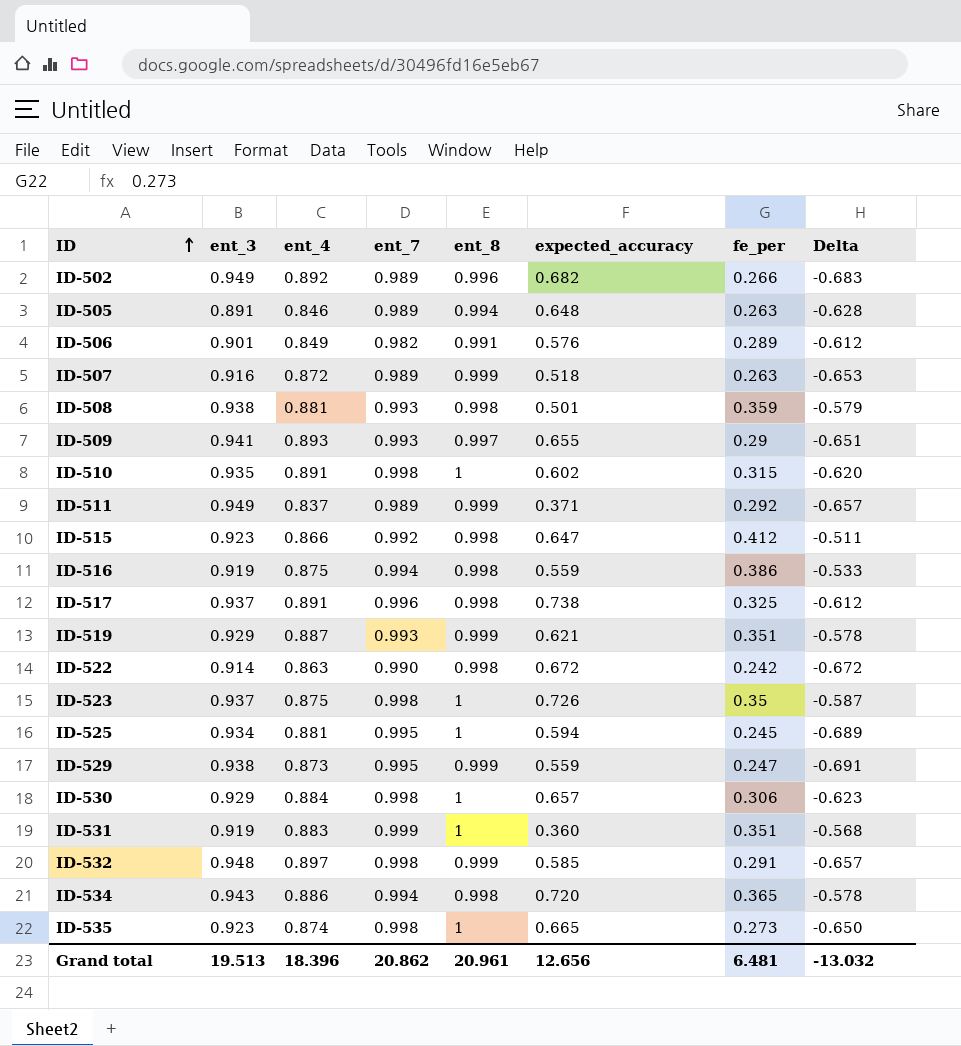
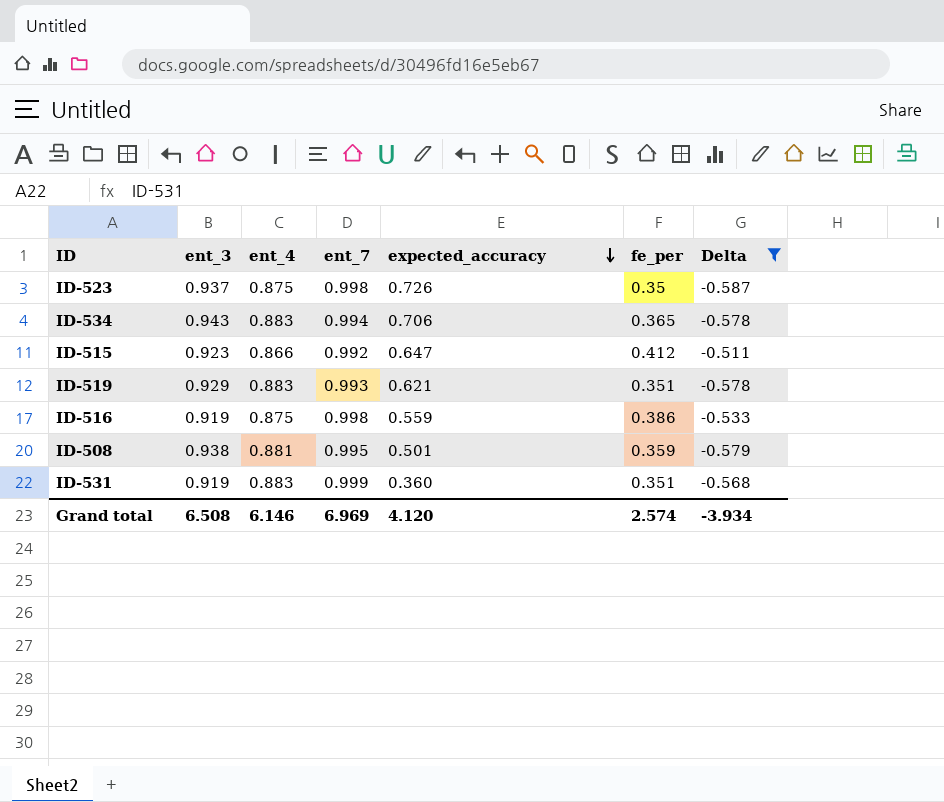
filter: none -> Delta >= -0.587
row order: ID ascending -> expected_accuracy descending
column ent_8 | position: 5 -> none
ID-534 | ent_4: 0.886 -> 0.883
ID-534 | expected_accuracy: 0.720 -> 0.706
ID-519 | ent_4: 0.887 -> 0.883
ID-516 | ent_7: 0.994 -> 0.998
ID-508 | ent_7: 0.993 -> 0.995
Grand total | ent_3: 19.513 -> 6.508
Grand total | ent_4: 18.396 -> 6.146
Grand total | ent_7: 20.862 -> 6.969
Grand total | expected_accuracy: 12.656 -> 4.120
Grand total | fe_per: 6.481 -> 2.574
Grand total | Delta: -13.032 -> -3.934

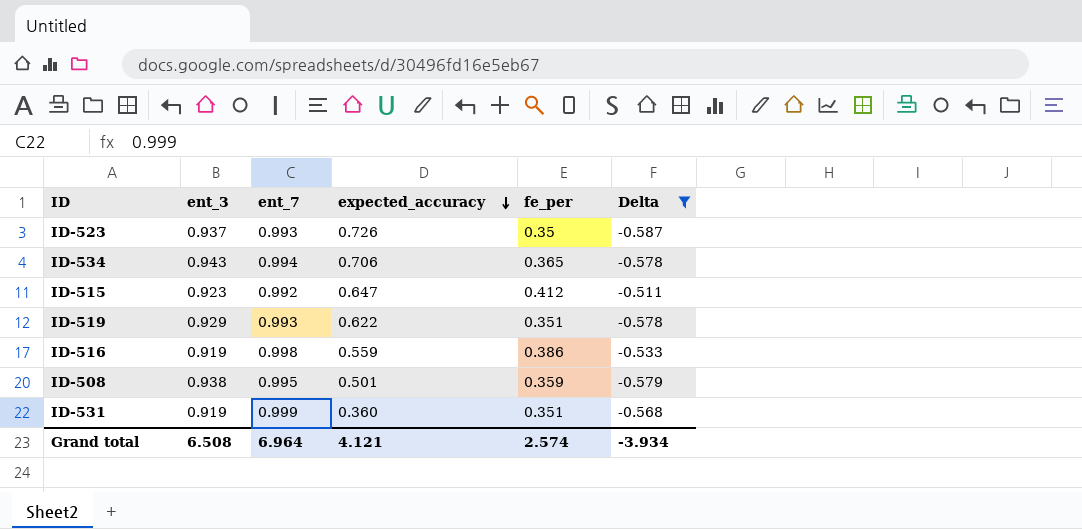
column ent_4 | position: 3 -> none
ID-523 | ent_7: 0.998 -> 0.993
ID-519 | expected_accuracy: 0.621 -> 0.622
Grand total | ent_7: 6.969 -> 6.964
Grand total | expected_accuracy: 4.120 -> 4.121

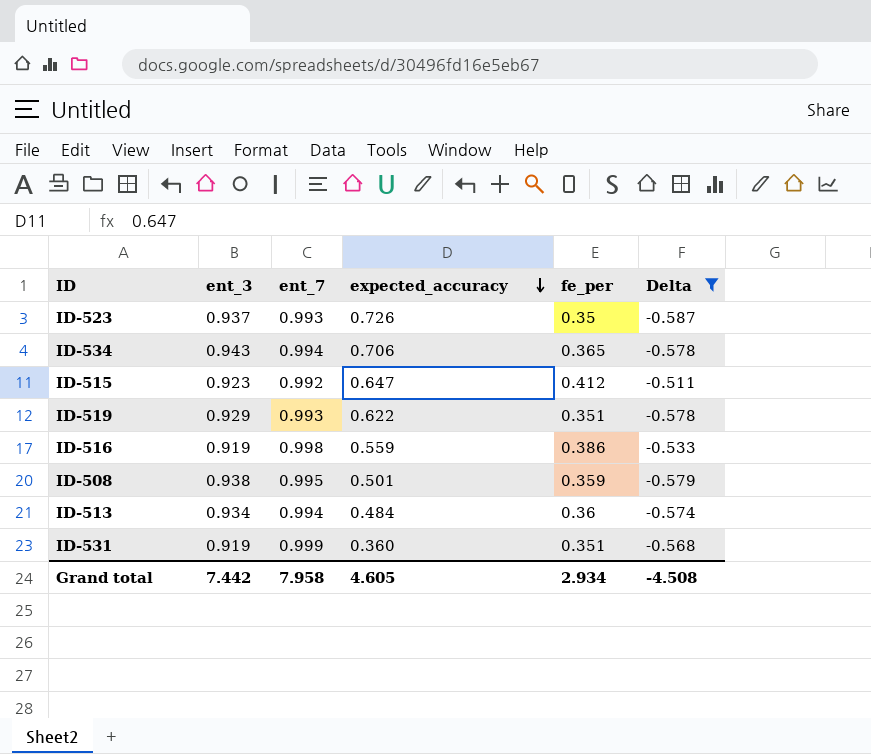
row ID-513: none -> 0.934 | 0.994 | 0.484 | 0.36 | -0.574
Grand total | ent_3: 6.508 -> 7.442
Grand total | ent_7: 6.964 -> 7.958
Grand total | expected_accuracy: 4.121 -> 4.605
Grand total | fe_per: 2.574 -> 2.934
Grand total | Delta: -3.934 -> -4.508

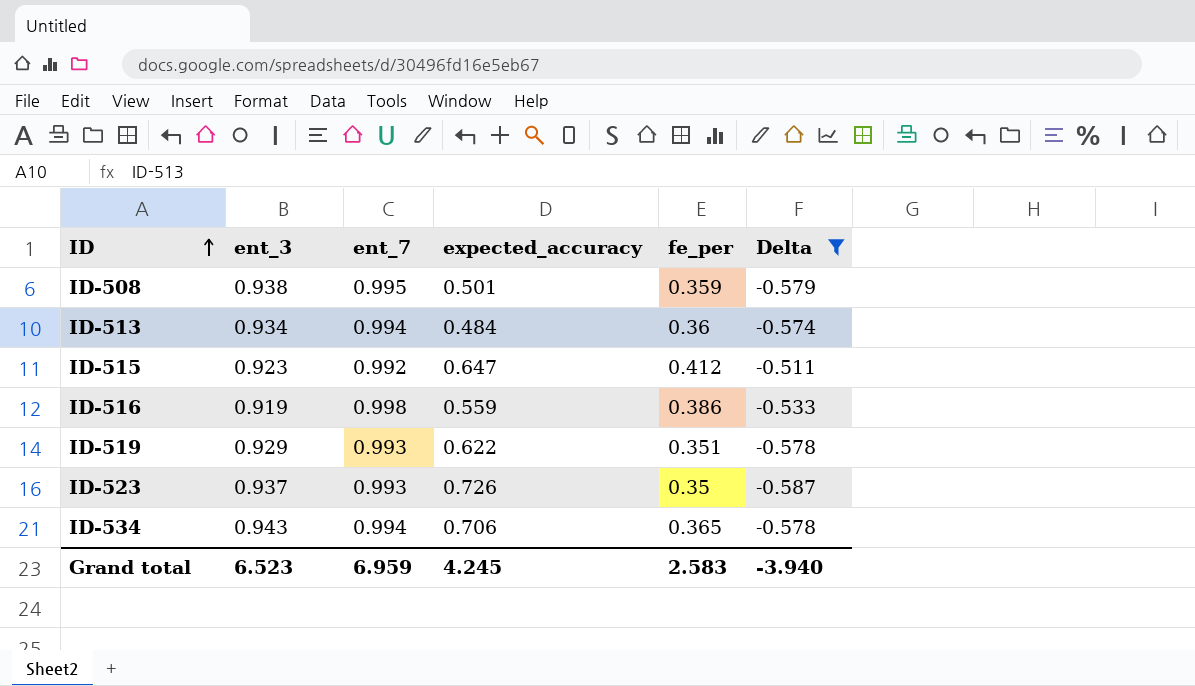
row order: expected_accuracy descending -> ID ascending
row ID-531: 0.919 | 0.999 | 0.360 | 0.351 | -0.568 -> none
Grand total | ent_3: 7.442 -> 6.523
Grand total | ent_7: 7.958 -> 6.959
Grand total | expected_accuracy: 4.605 -> 4.245
Grand total | fe_per: 2.934 -> 2.583
Grand total | Delta: -4.508 -> -3.940

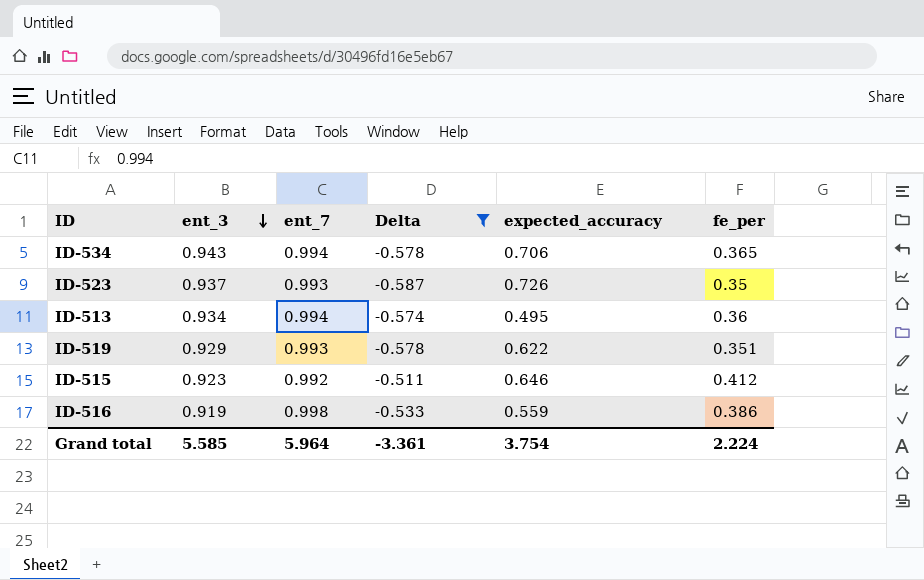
row order: ID ascending -> ent_3 descending
column Delta | position: 6 -> 4
row ID-508: 0.938 | 0.995 | 0.501 | 0.359 | -0.579 -> none
ID-513 | expected_accuracy: 0.484 -> 0.495
ID-515 | expected_accuracy: 0.647 -> 0.646
Grand total | ent_3: 6.523 -> 5.585
Grand total | ent_7: 6.959 -> 5.964
Grand total | Delta: -3.940 -> -3.361
Grand total | expected_accuracy: 4.245 -> 3.754
Grand total | fe_per: 2.583 -> 2.224

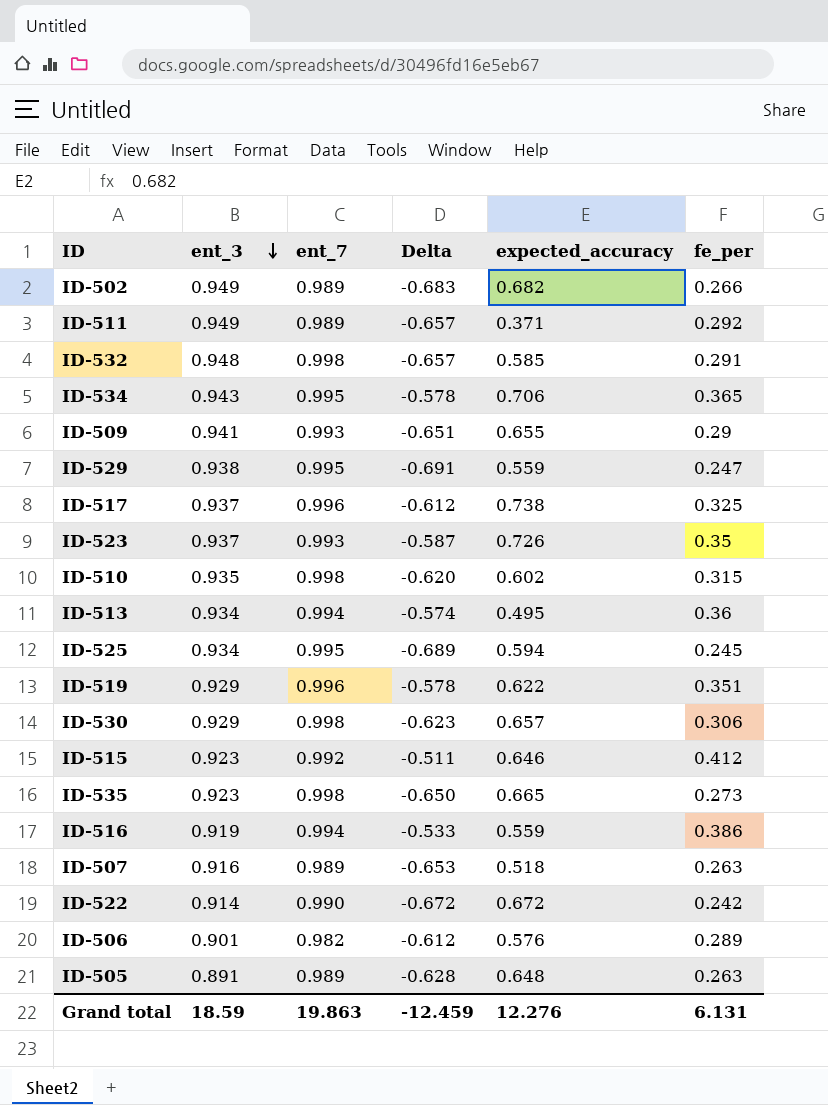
filter: Delta >= -0.587 -> none
ID-534 | ent_7: 0.994 -> 0.995
ID-519 | ent_7: 0.993 -> 0.996
ID-516 | ent_7: 0.998 -> 0.994
Grand total | ent_3: 5.585 -> 18.59
Grand total | ent_7: 5.964 -> 19.863
Grand total | Delta: -3.361 -> -12.459
Grand total | expected_accuracy: 3.754 -> 12.276
Grand total | fe_per: 2.224 -> 6.131

